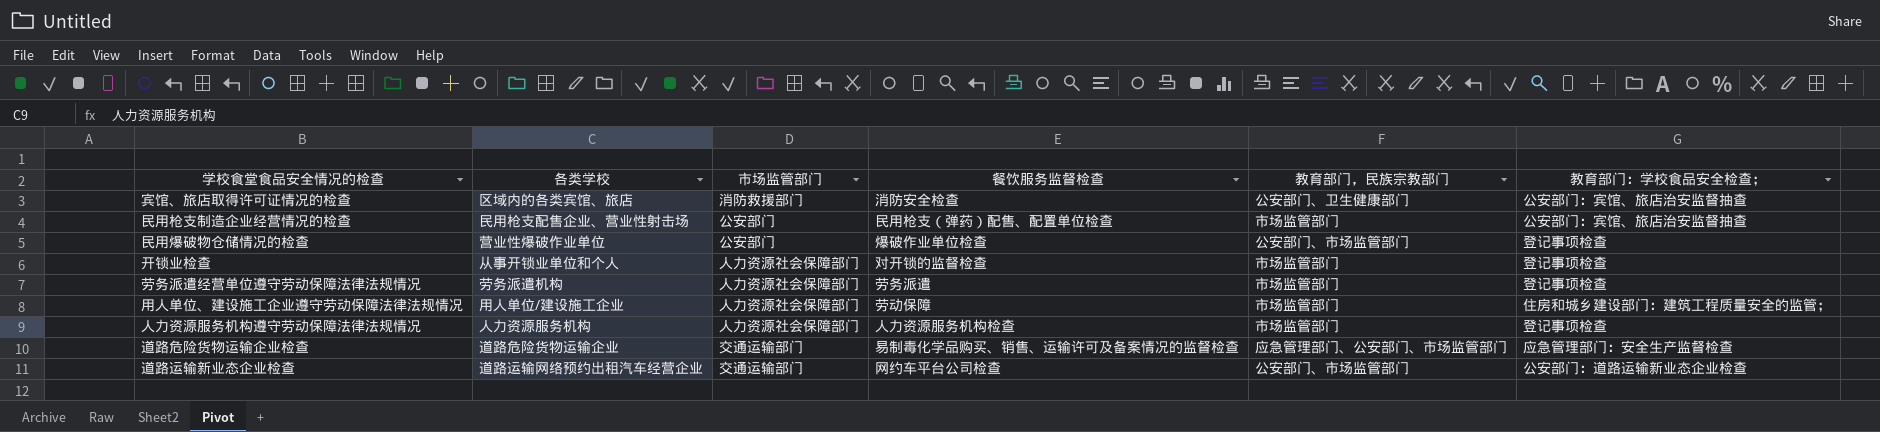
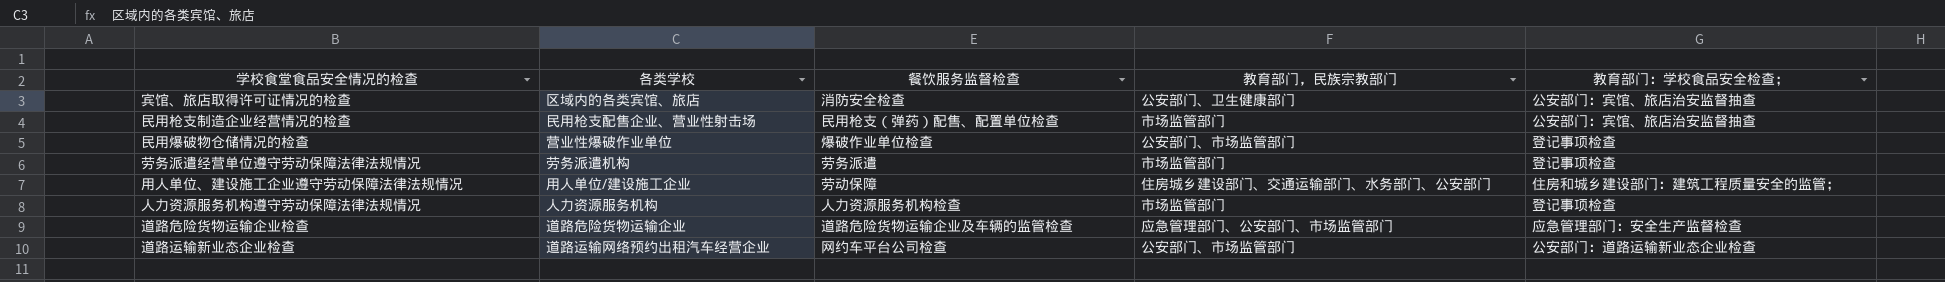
column 市场监管部门 | position: 3 -> none
row 开锁业检查: 从事开锁业单位和个人 | 人力资源社会保障部门 | 对开锁的监督检查 | 市场监管部门 | 登记事项检查 -> none
用人单位、建设施工企业遵守劳动保障法律法规情况 | 教育部门，民族宗教部门: 市场监管部门 -> 住房城乡建设部门、交通运输部门、水务部门、公安部门
道路危险货物运输企业检查 | 餐饮服务监督检查: 易制毒化学品购买、销售、运输许可及备案情况的监督检查 -> 道路危险货物运输企业及车辆的监管检查

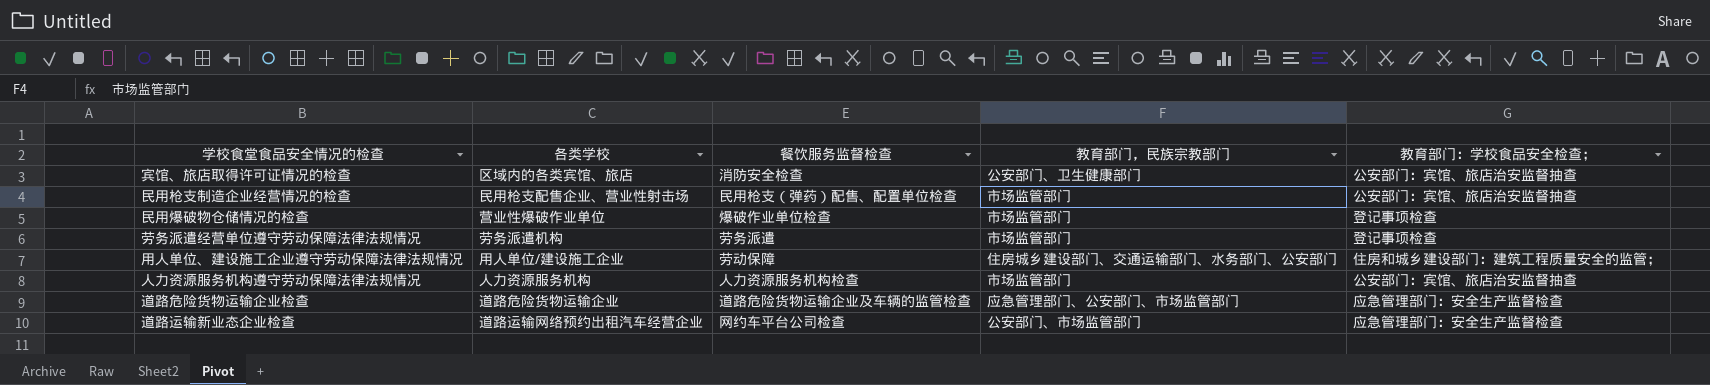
民用爆破物仓储情况的检查 | 教育部门，民族宗教部门: 公安部门、市场监管部门 -> 市场监管部门
人力资源服务机构遵守劳动保障法律法规情况 | 教育部门：学校食品安全检查；: 登记事项检查 -> 公安部门：宾馆、旅店治安监督抽查
道路运输新业态企业检查 | 教育部门：学校食品安全检查；: 公安部门：道路运输新业态企业检查 -> 应急管理部门：安全生产监督检查

